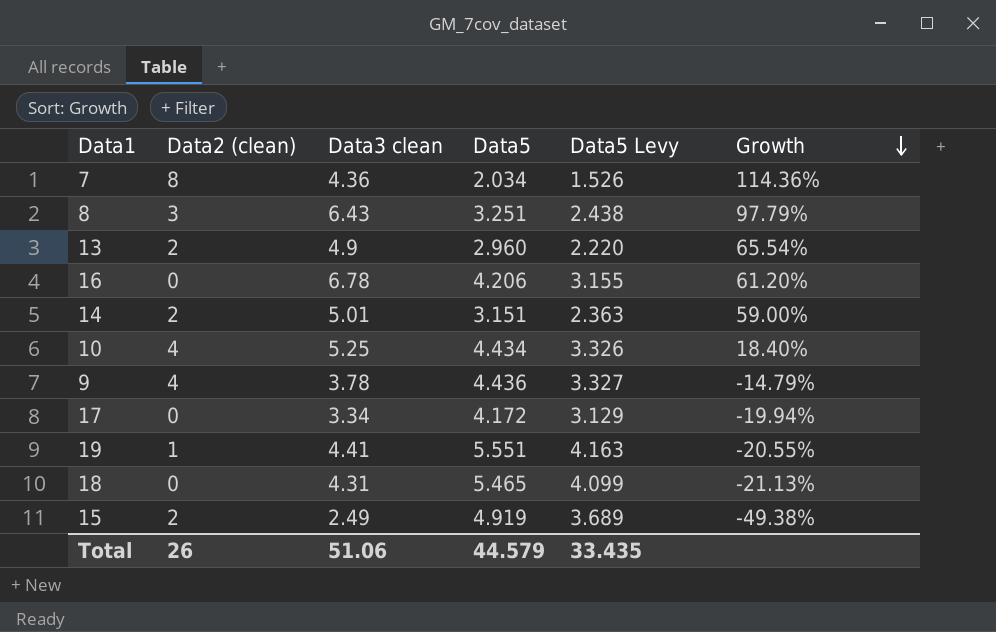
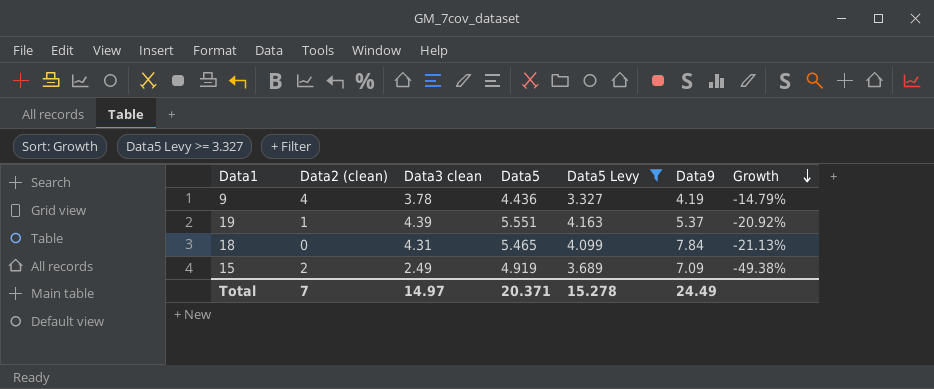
filter: none -> Data5 Levy >= 3.327
column Data9 | position: none -> 6
19 | Data3 clean: 4.41 -> 4.39
19 | Growth: -20.55% -> -20.92%
Total | Data2 (clean): 26 -> 7
Total | Data3 clean: 51.06 -> 14.97
Total | Data5: 44.579 -> 20.371
Total | Data5 Levy: 33.435 -> 15.278

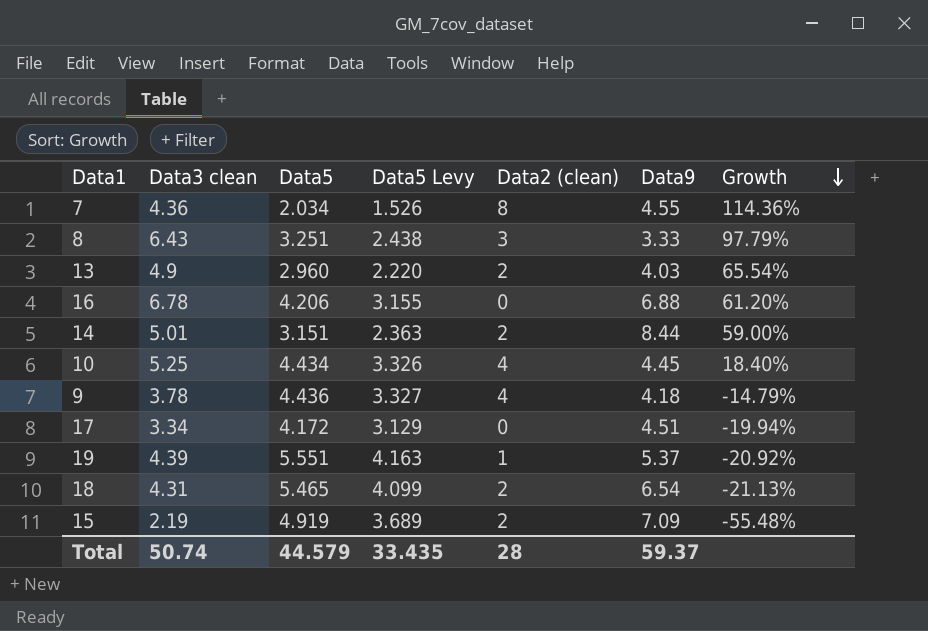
filter: Data5 Levy >= 3.327 -> none
column Data2 (clean) | position: 2 -> 5
9 | Data9: 4.19 -> 4.18
18 | Data2 (clean): 0 -> 2
18 | Data9: 7.84 -> 6.54
15 | Data3 clean: 2.49 -> 2.19
15 | Growth: -49.38% -> -55.48%
Total | Data3 clean: 14.97 -> 50.74
Total | Data5: 20.371 -> 44.579
Total | Data5 Levy: 15.278 -> 33.435
Total | Data2 (clean): 7 -> 28
Total | Data9: 24.49 -> 59.37

